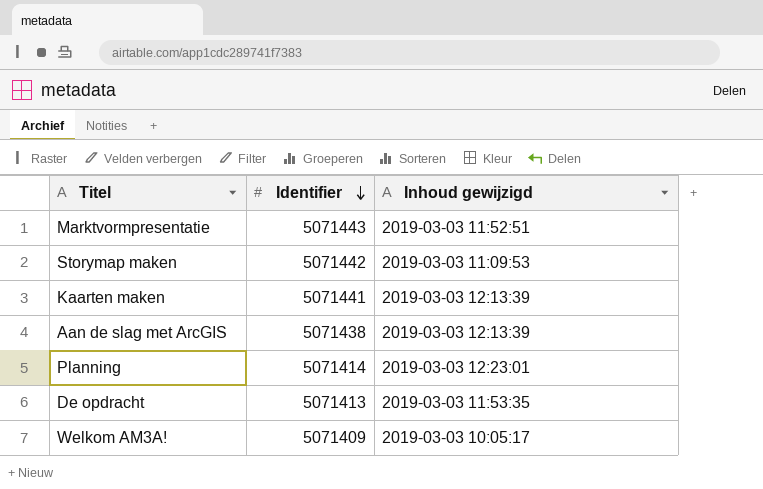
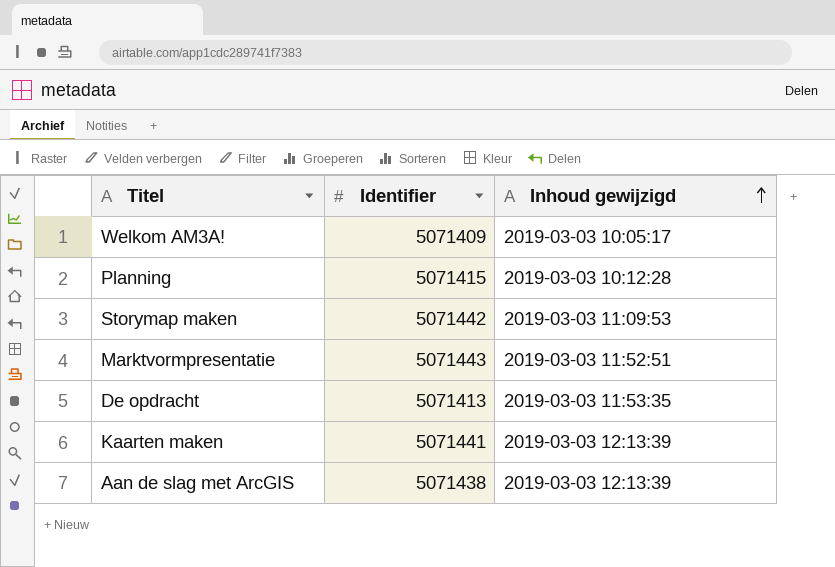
row order: Identifier descending -> Inhoud gewijzigd ascending
Planning | Identifier: 5071414 -> 5071415
Planning | Inhoud gewijzigd: 2019-03-03 12:23:01 -> 2019-03-03 10:12:28

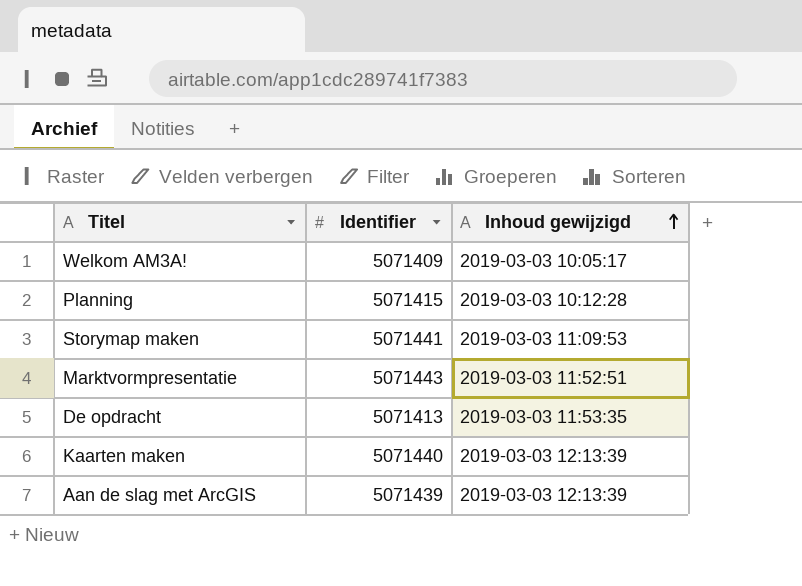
Storymap maken | Identifier: 5071442 -> 5071441
Kaarten maken | Identifier: 5071441 -> 5071440
Aan de slag met ArcGIS | Identifier: 5071438 -> 5071439

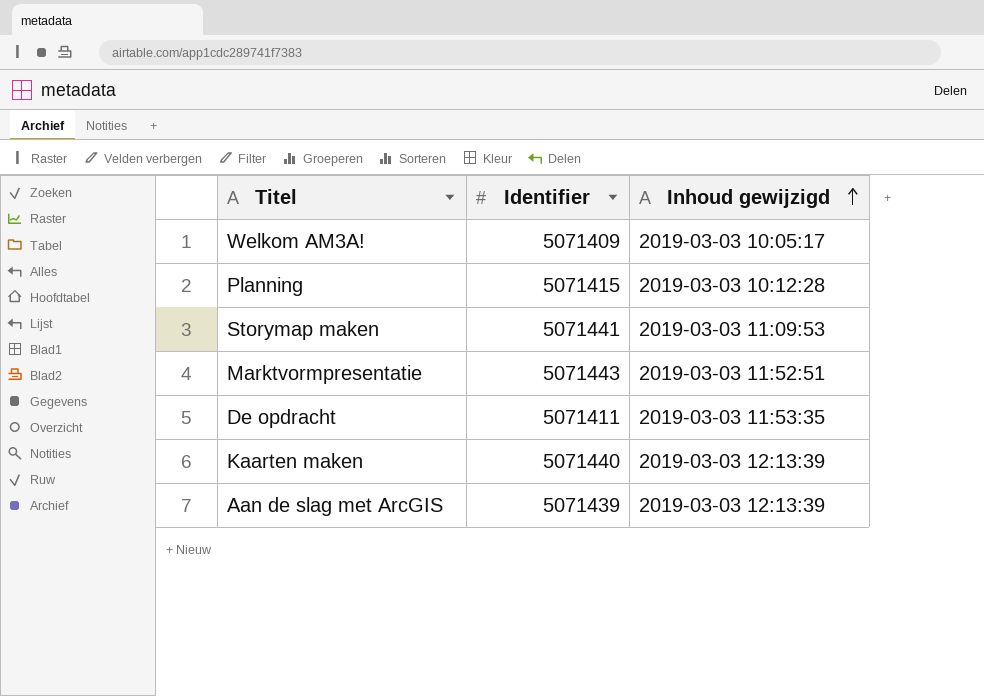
De opdracht | Identifier: 5071413 -> 5071411

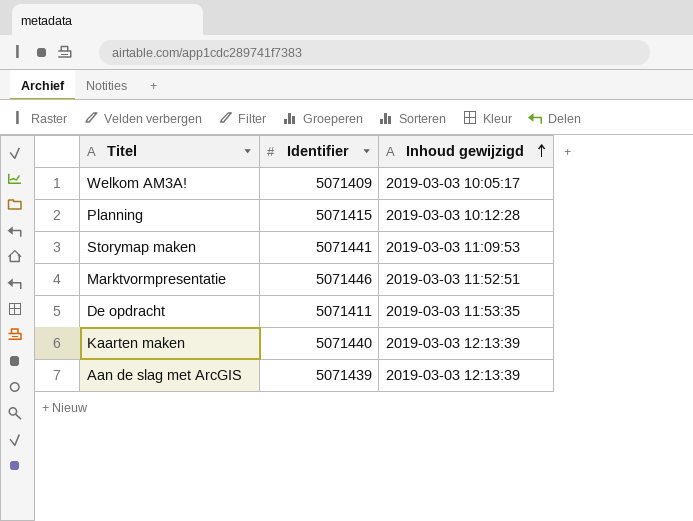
Marktvormpresentatie | Identifier: 5071443 -> 5071446

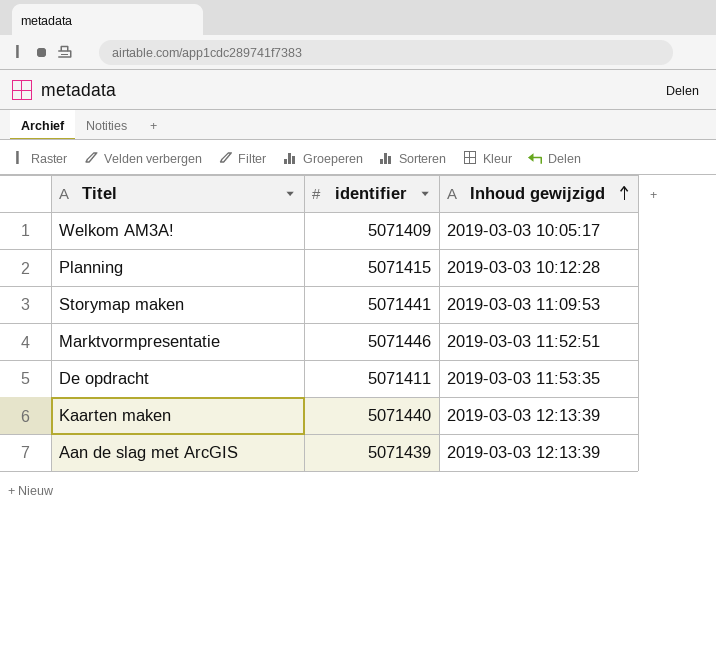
column name: Identifier -> identifier

